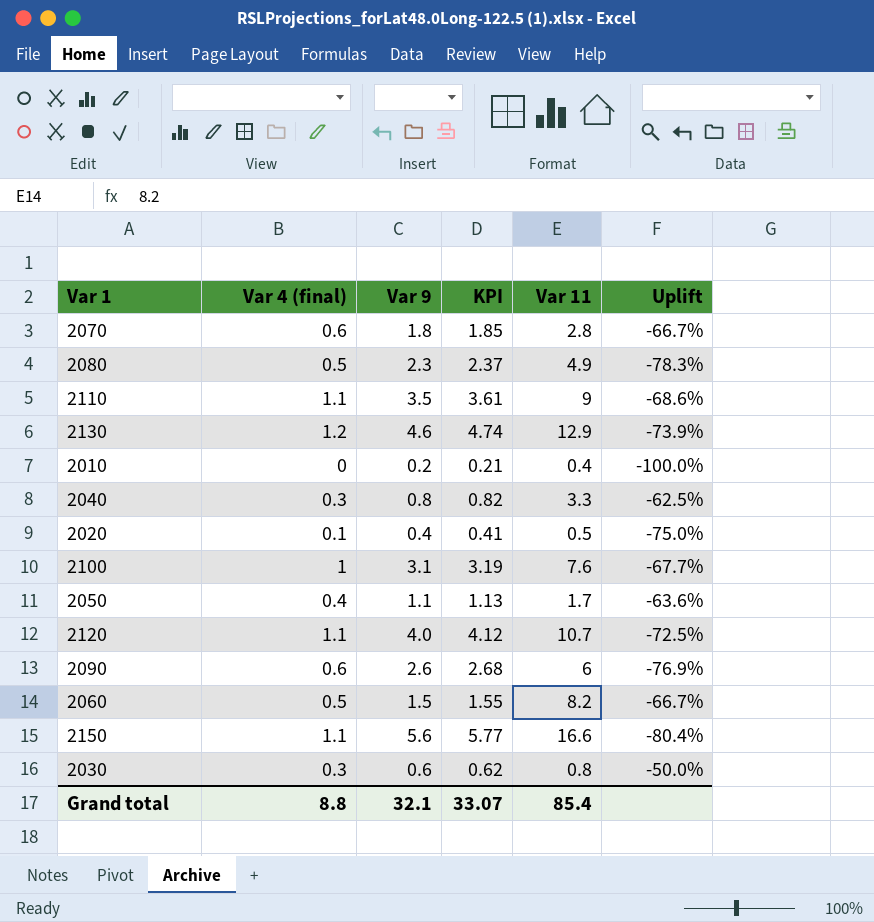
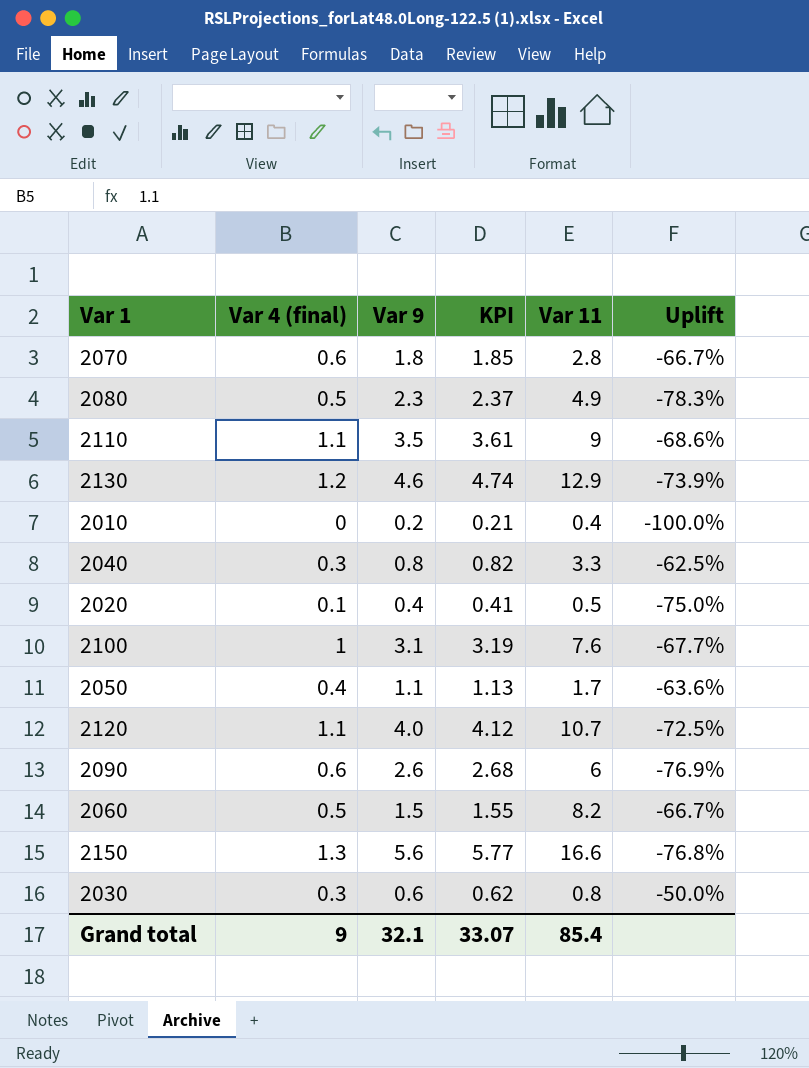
2150 | Var 4 (final): 1.1 -> 1.3
2150 | Uplift: -80.4% -> -76.8%
Grand total | Var 4 (final): 8.8 -> 9

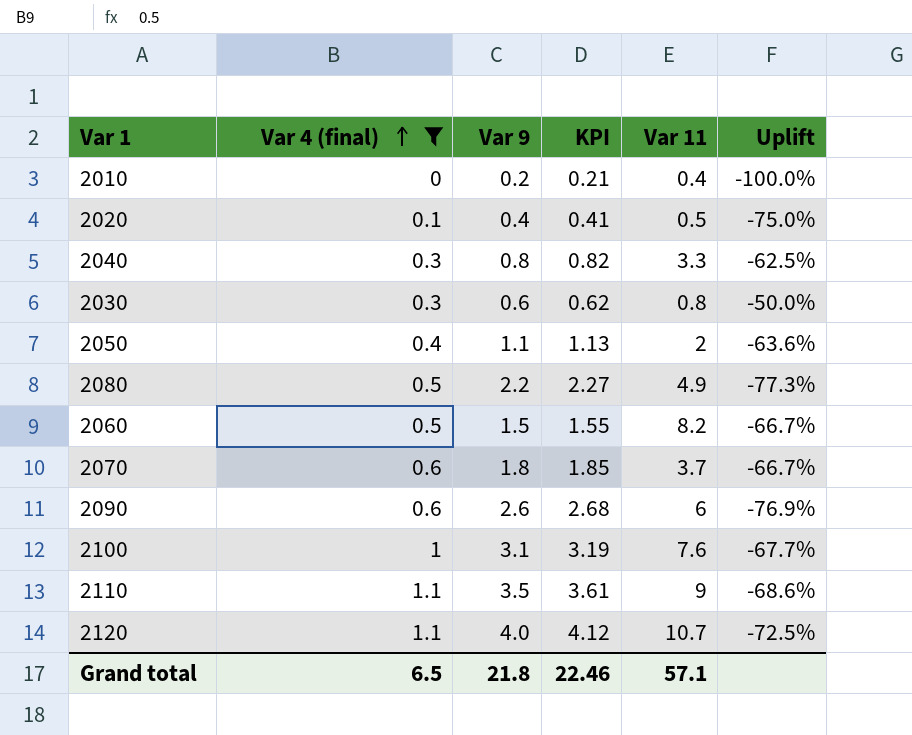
filter: none -> Var 4 (final) <= 1.1
row order: none -> Var 4 (final) ascending
2050 | Var 11: 1.7 -> 2
2080 | Var 9: 2.3 -> 2.2
2080 | KPI: 2.37 -> 2.27
2080 | Uplift: -78.3% -> -77.3%
2070 | Var 11: 2.8 -> 3.7
Grand total | Var 4 (final): 9 -> 6.5
Grand total | Var 9: 32.1 -> 21.8
Grand total | KPI: 33.07 -> 22.46
Grand total | Var 11: 85.4 -> 57.1

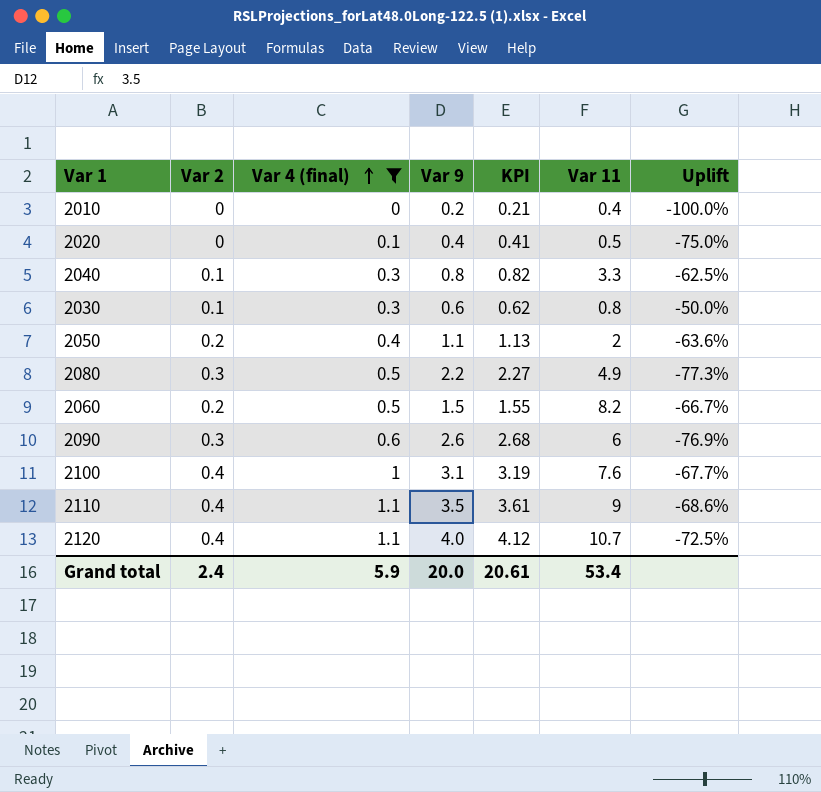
column Var 2 | position: none -> 2
row 2070: 0.6 | 1.8 | 1.85 | 3.7 | -66.7% -> none
Grand total | Var 4 (final): 6.5 -> 5.9
Grand total | Var 9: 21.8 -> 20.0
Grand total | KPI: 22.46 -> 20.61
Grand total | Var 11: 57.1 -> 53.4

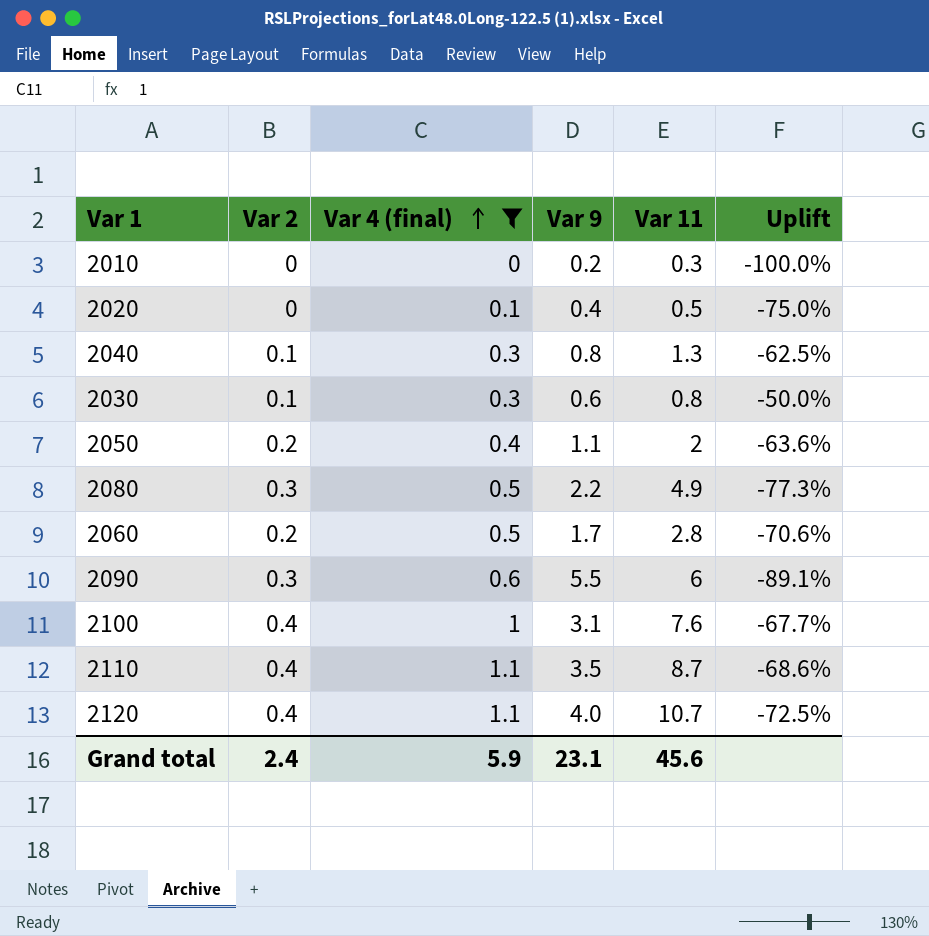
column KPI | formula: [Var 9] * 1.03 -> none
2010 | Var 11: 0.4 -> 0.3
2040 | Var 11: 3.3 -> 1.3
2060 | Var 9: 1.5 -> 1.7
2060 | Var 11: 8.2 -> 2.8
2060 | Uplift: -66.7% -> -70.6%
2090 | Var 9: 2.6 -> 5.5
2090 | Uplift: -76.9% -> -89.1%
2110 | Var 11: 9 -> 8.7
Grand total | Var 9: 20.0 -> 23.1
Grand total | Var 11: 53.4 -> 45.6

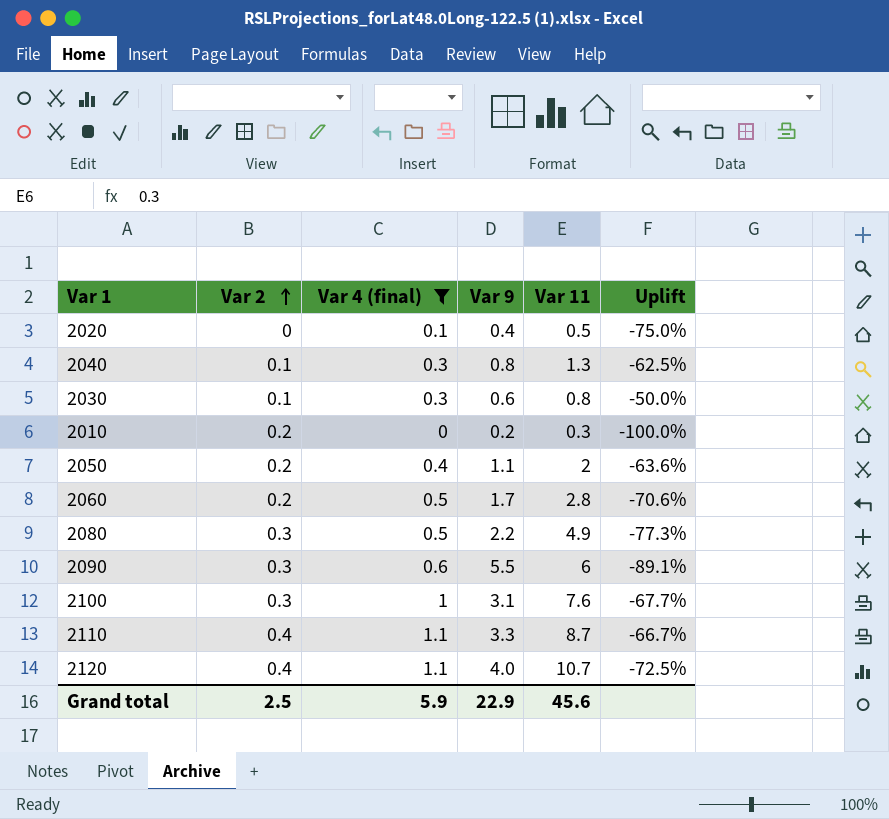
row order: Var 4 (final) ascending -> Var 2 ascending
2010 | Var 2: 0 -> 0.2
2100 | Var 2: 0.4 -> 0.3
2110 | Var 9: 3.5 -> 3.3
2110 | Uplift: -68.6% -> -66.7%
Grand total | Var 2: 2.4 -> 2.5
Grand total | Var 9: 23.1 -> 22.9

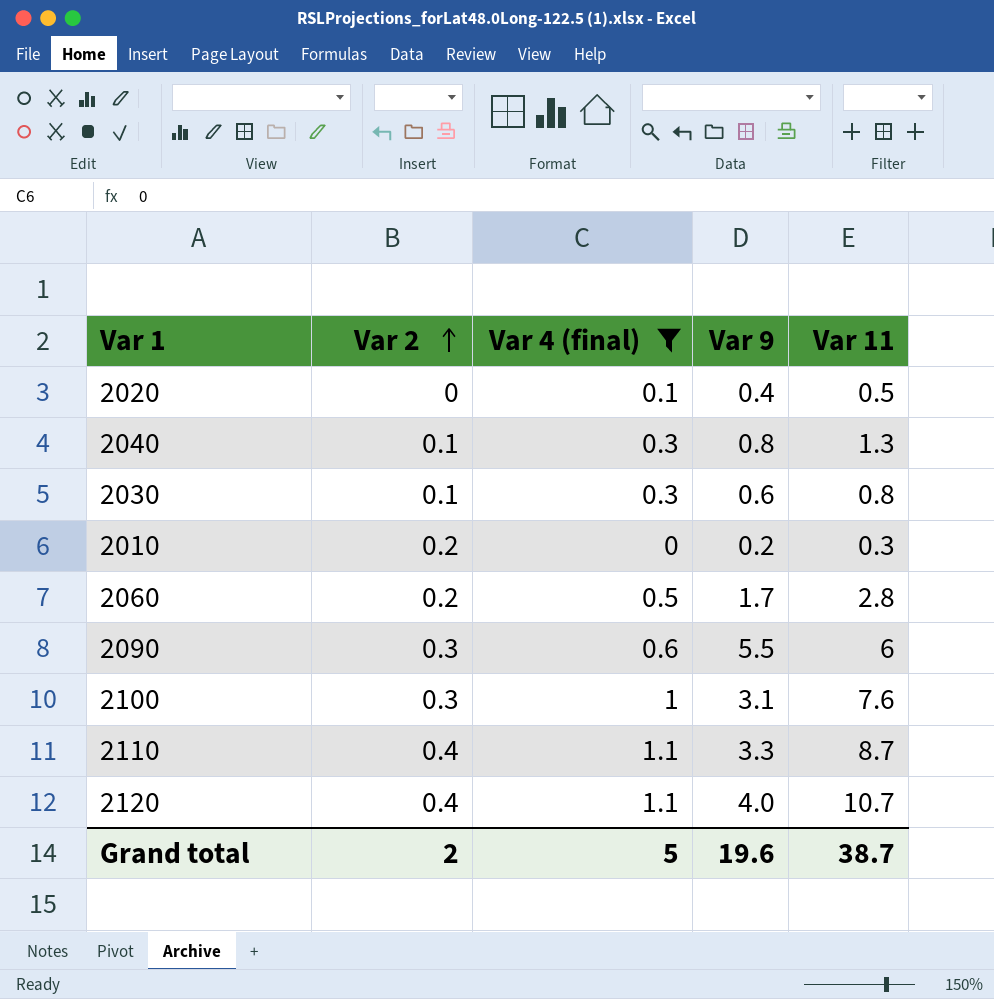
column Uplift | formula: ([Var 4 (final)] - [Var 9]) / [Var 9] -> none
row 2050: 0.2 | 0.4 | 1.1 | 2 | -63.6% -> none
row 2080: 0.3 | 0.5 | 2.2 | 4.9 | -77.3% -> none
Grand total | Var 2: 2.5 -> 2
Grand total | Var 4 (final): 5.9 -> 5
Grand total | Var 9: 22.9 -> 19.6
Grand total | Var 11: 45.6 -> 38.7

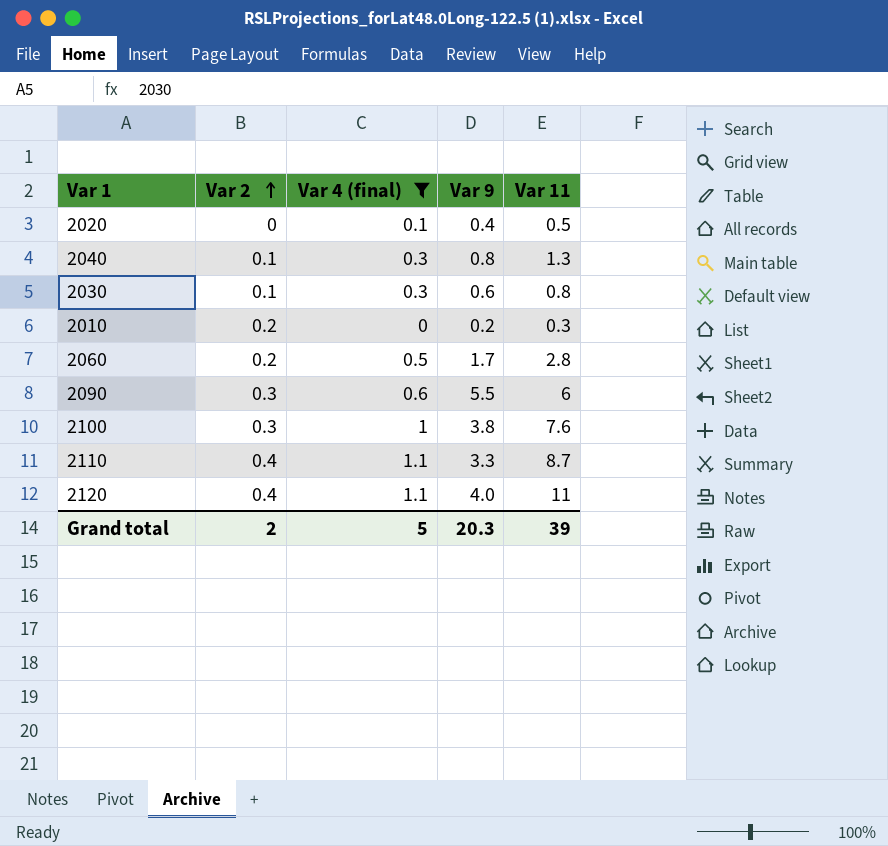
2100 | Var 9: 3.1 -> 3.8
2120 | Var 11: 10.7 -> 11
Grand total | Var 9: 19.6 -> 20.3
Grand total | Var 11: 38.7 -> 39

